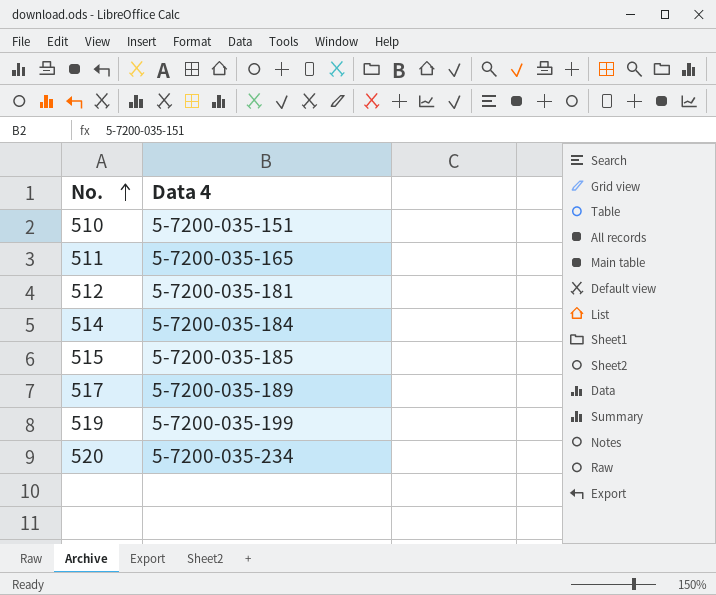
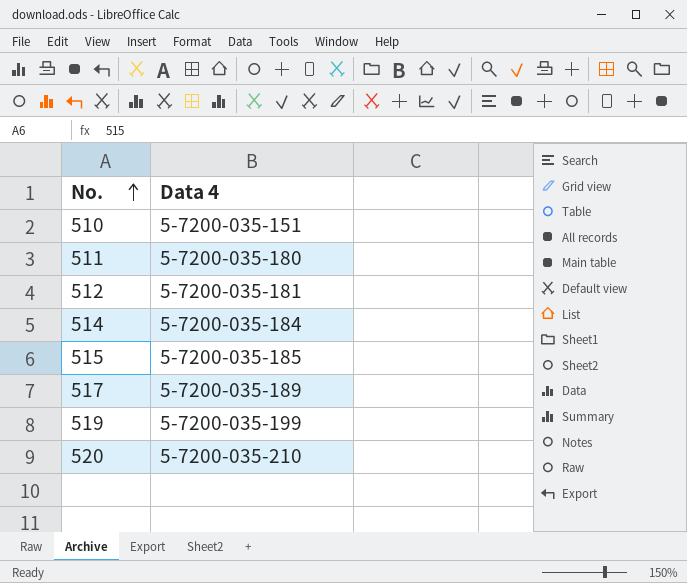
511 | Data 4: 5-7200-035-165 -> 5-7200-035-180
520 | Data 4: 5-7200-035-234 -> 5-7200-035-210

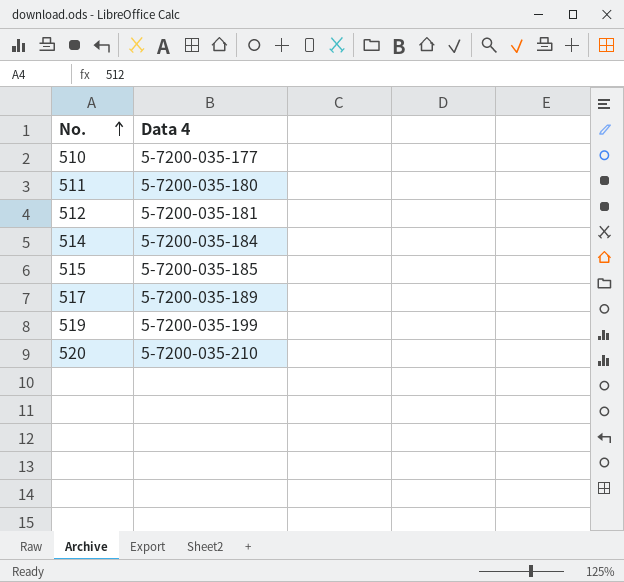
510 | Data 4: 5-7200-035-151 -> 5-7200-035-177

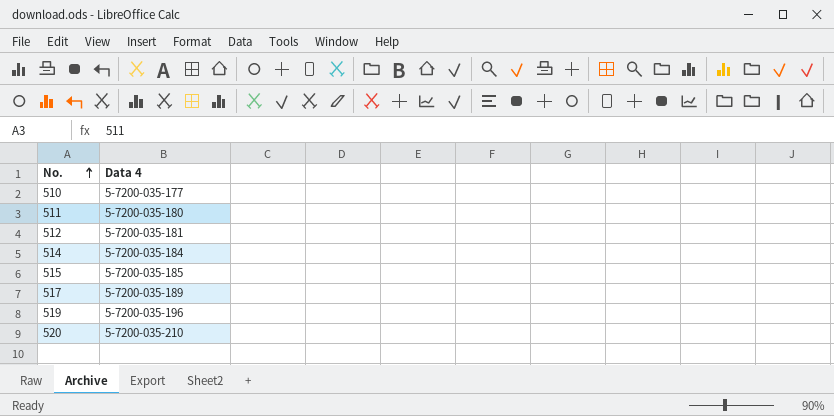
519 | Data 4: 5-7200-035-199 -> 5-7200-035-196

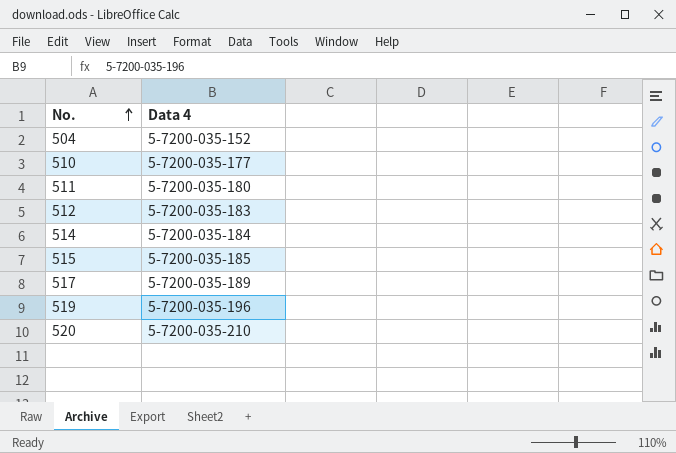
row 504: none -> 5-7200-035-152
512 | Data 4: 5-7200-035-181 -> 5-7200-035-183

